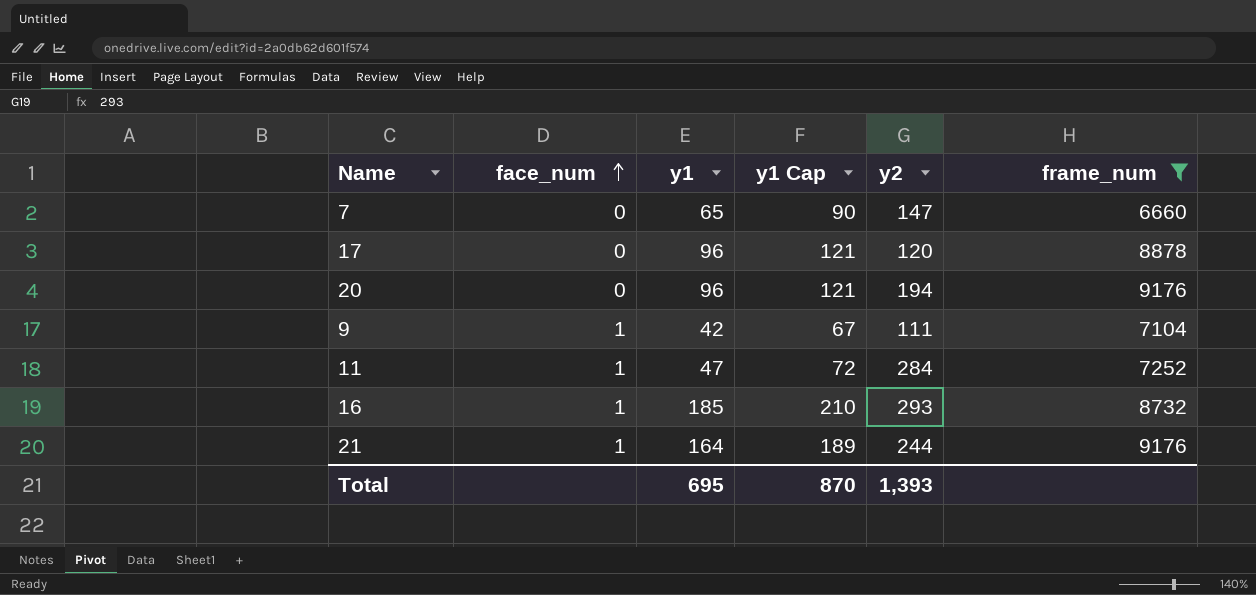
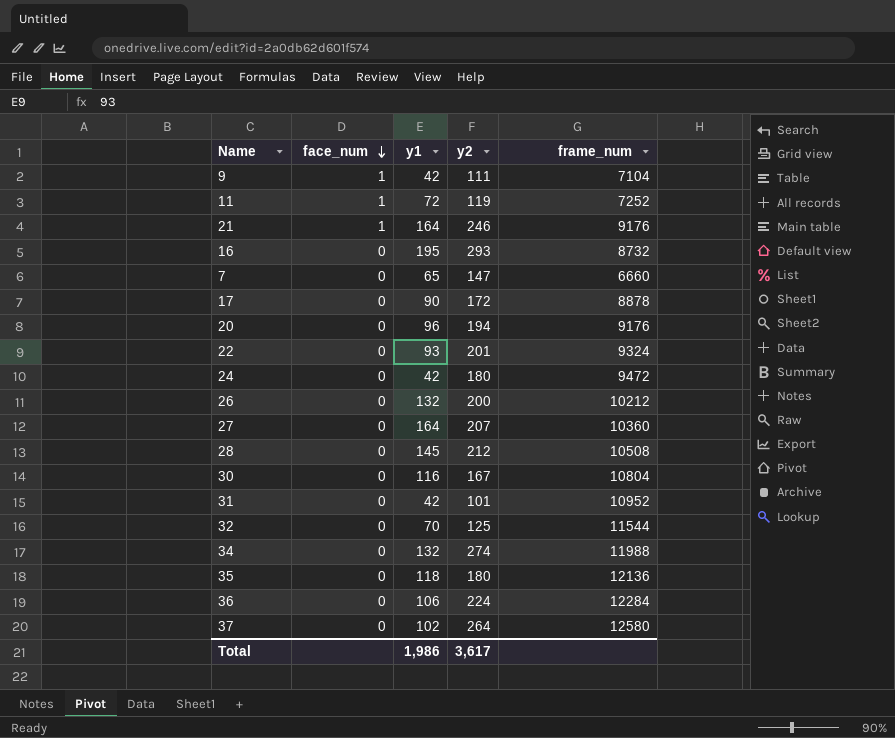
filter: frame_num <= 9176 -> none
row order: face_num ascending -> face_num descending
column y1 Cap | formula: [y1] + 25 -> none
11 | y1: 47 -> 72
11 | y2: 284 -> 119
21 | y2: 244 -> 246
16 | face_num: 1 -> 0
16 | y1: 185 -> 195
17 | y1: 96 -> 90
17 | y2: 120 -> 172
Total | y1: 695 -> 1,986
Total | y2: 1,393 -> 3,617

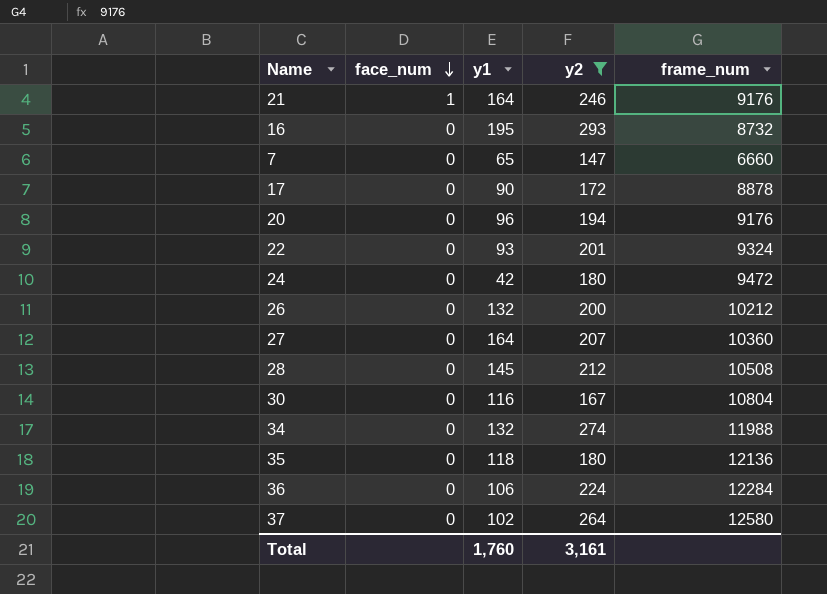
filter: none -> y2 >= 147
Total | y1: 1,986 -> 1,760
Total | y2: 3,617 -> 3,161

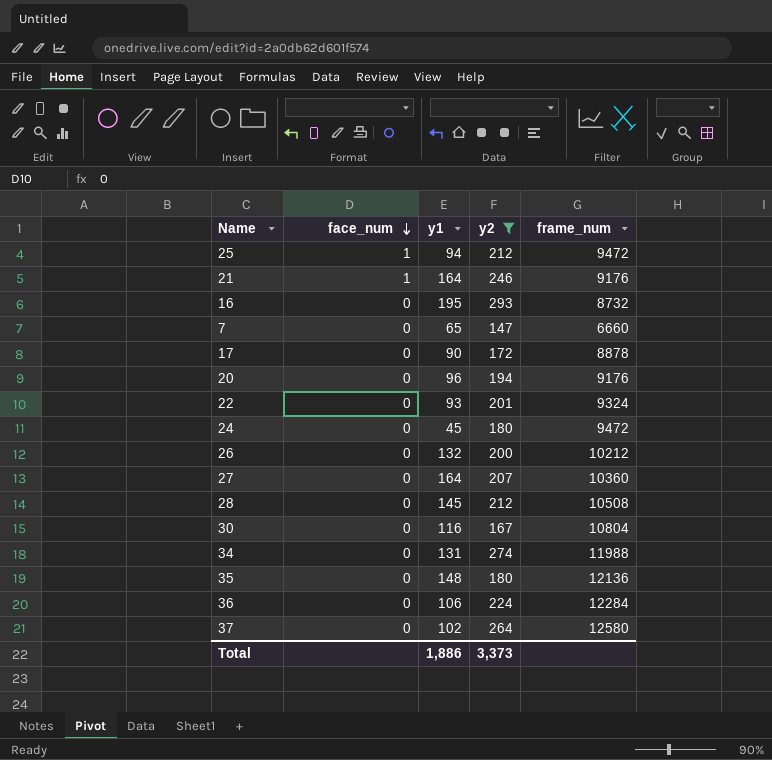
row 25: none -> 1 | 94 | 212 | 9472
24 | y1: 42 -> 45
34 | y1: 132 -> 131
35 | y1: 118 -> 148
Total | y1: 1,760 -> 1,886
Total | y2: 3,161 -> 3,373

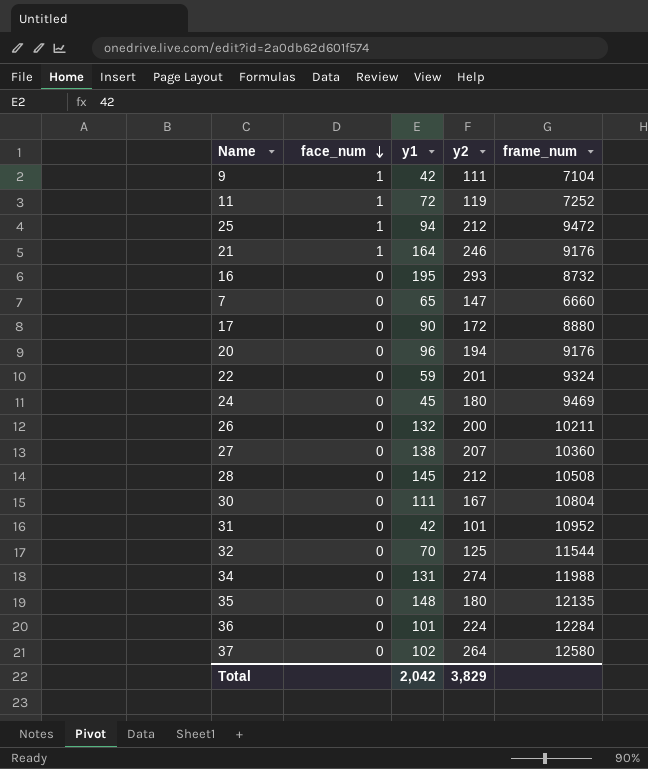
filter: y2 >= 147 -> none
17 | frame_num: 8878 -> 8880
22 | y1: 93 -> 59
24 | frame_num: 9472 -> 9469
26 | frame_num: 10212 -> 10211
27 | y1: 164 -> 138
30 | y1: 116 -> 111
35 | frame_num: 12136 -> 12135
36 | y1: 106 -> 101
Total | y1: 1,886 -> 2,042
Total | y2: 3,373 -> 3,829

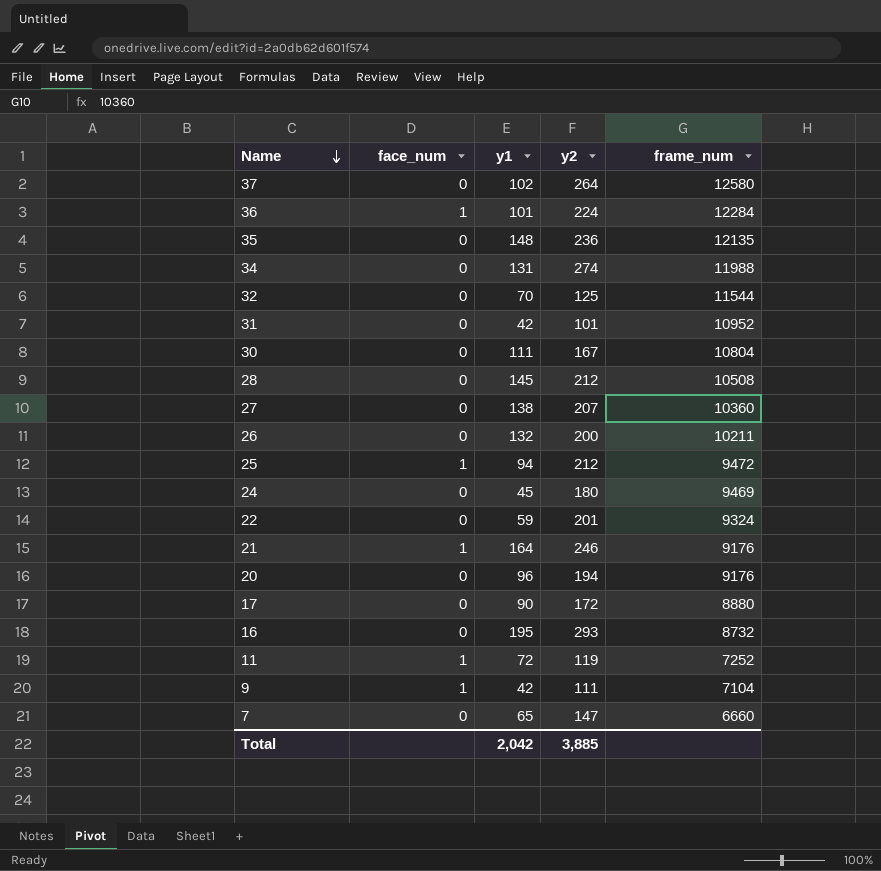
row order: face_num descending -> Name descending
36 | face_num: 0 -> 1
35 | y2: 180 -> 236
Total | y2: 3,829 -> 3,885

